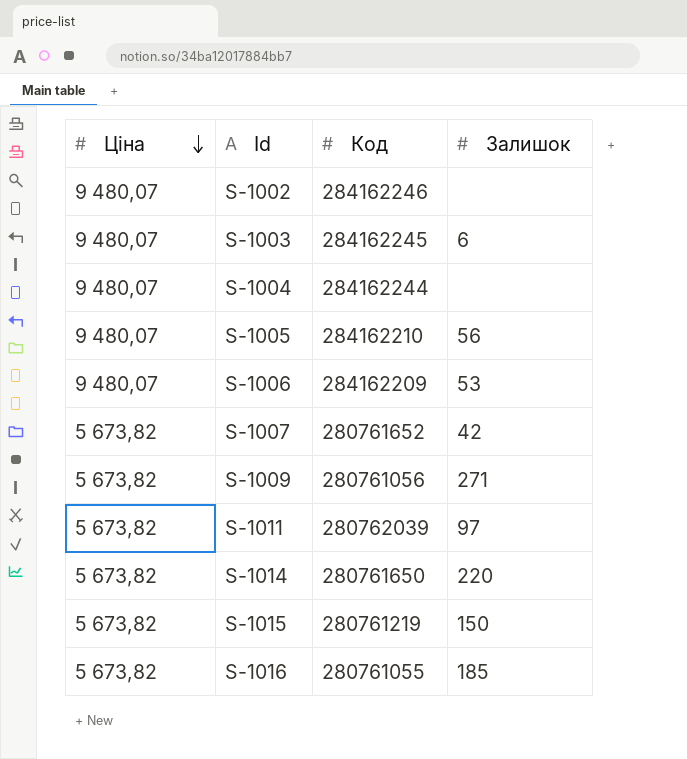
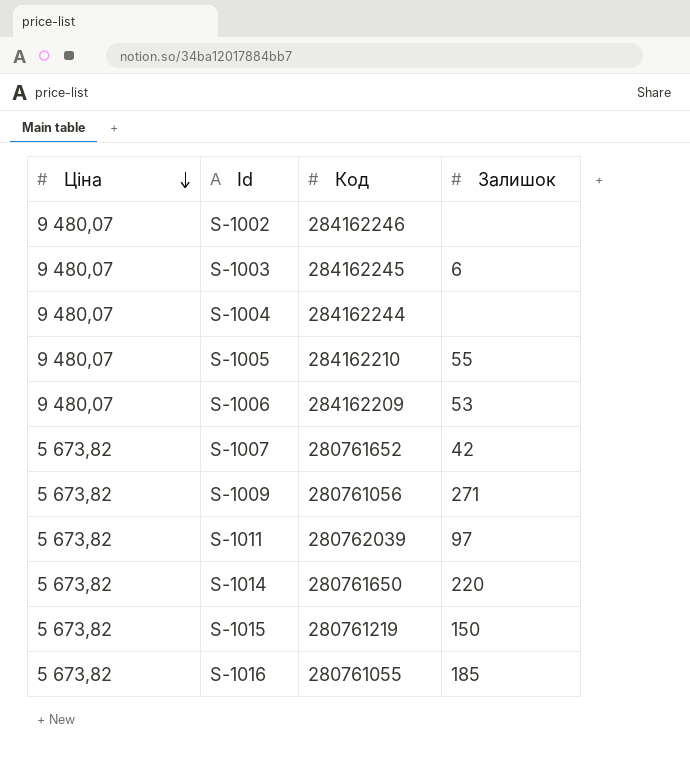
S-1005 | Залишок: 56 -> 55

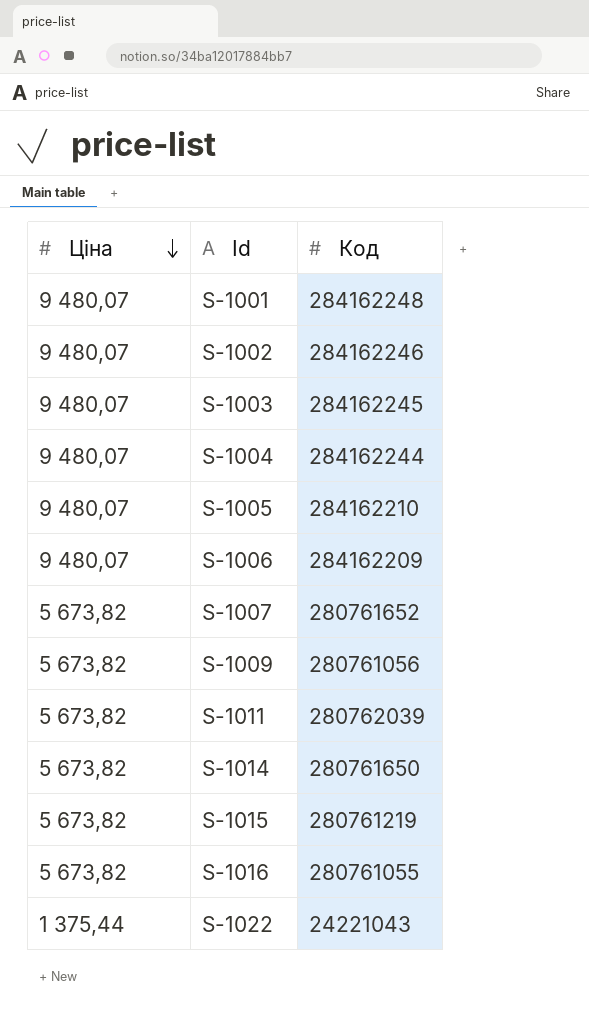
column Залишок | position: 4 -> none
row S-1001: none -> 9 480,07 | 284162248
row S-1022: none -> 1 375,44 | 24221043

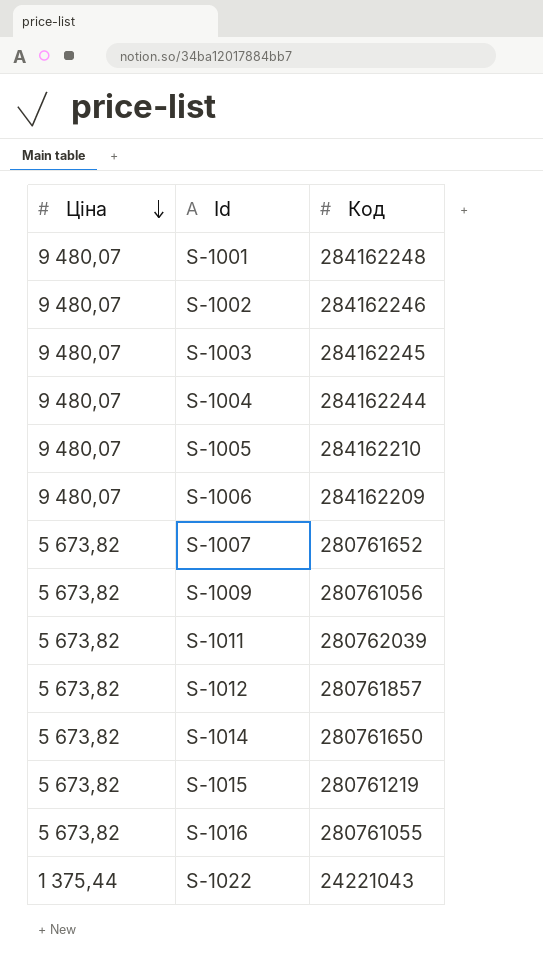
row S-1012: none -> 5 673,82 | 280761857

